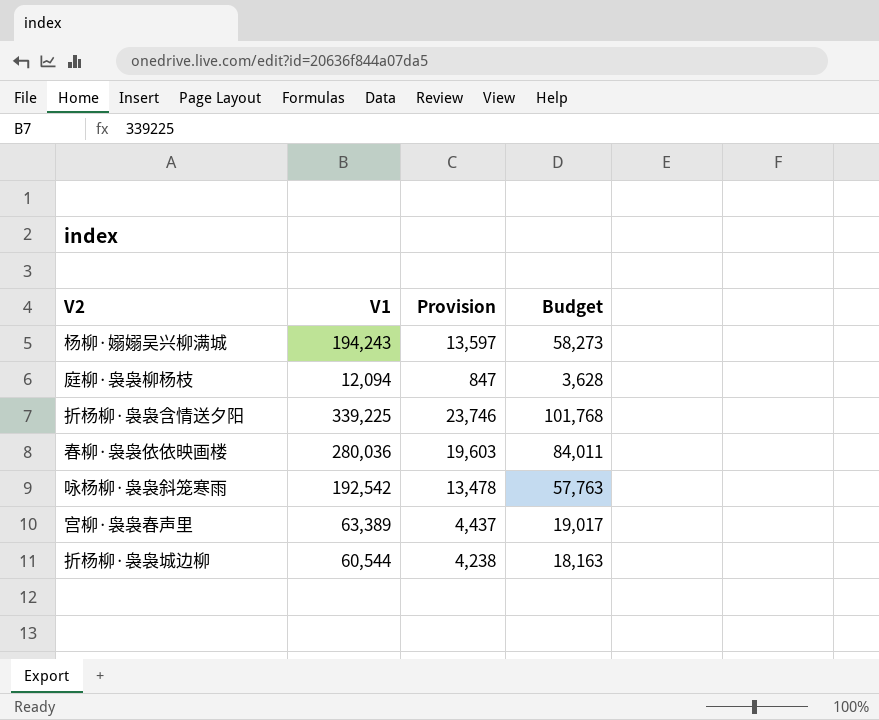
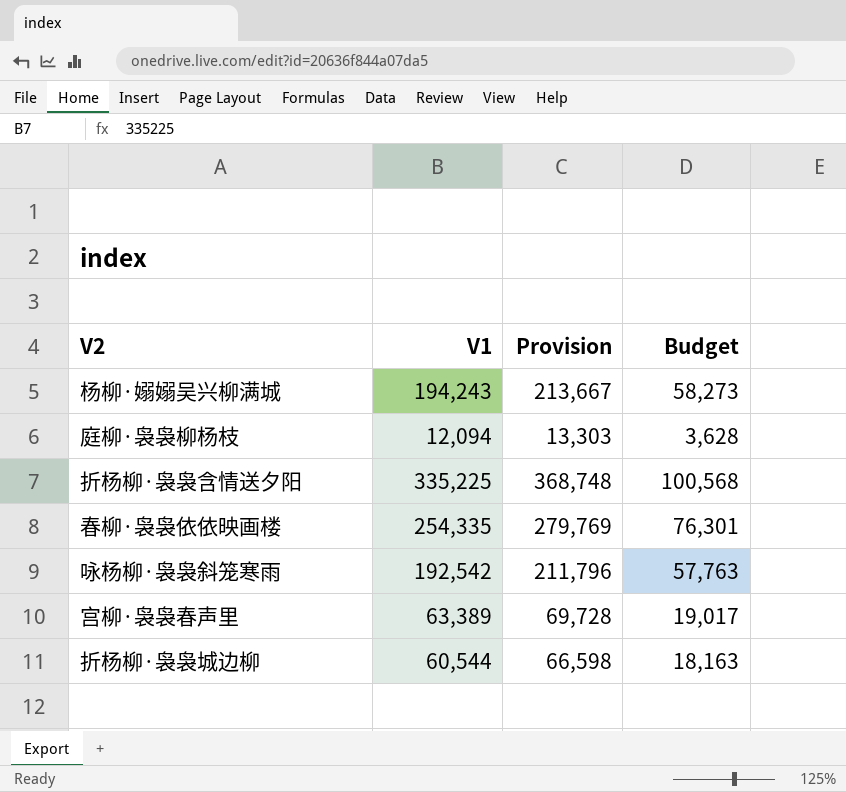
column Provision | formula: [V1] * 0.07 -> [V1] * 1.1
折杨柳·袅袅含情送夕阳 | V1: 339,225 -> 335,225
折杨柳·袅袅含情送夕阳 | Budget: 101,768 -> 100,568
春柳·袅袅依依映画楼 | V1: 280,036 -> 254,335
春柳·袅袅依依映画楼 | Budget: 84,011 -> 76,301

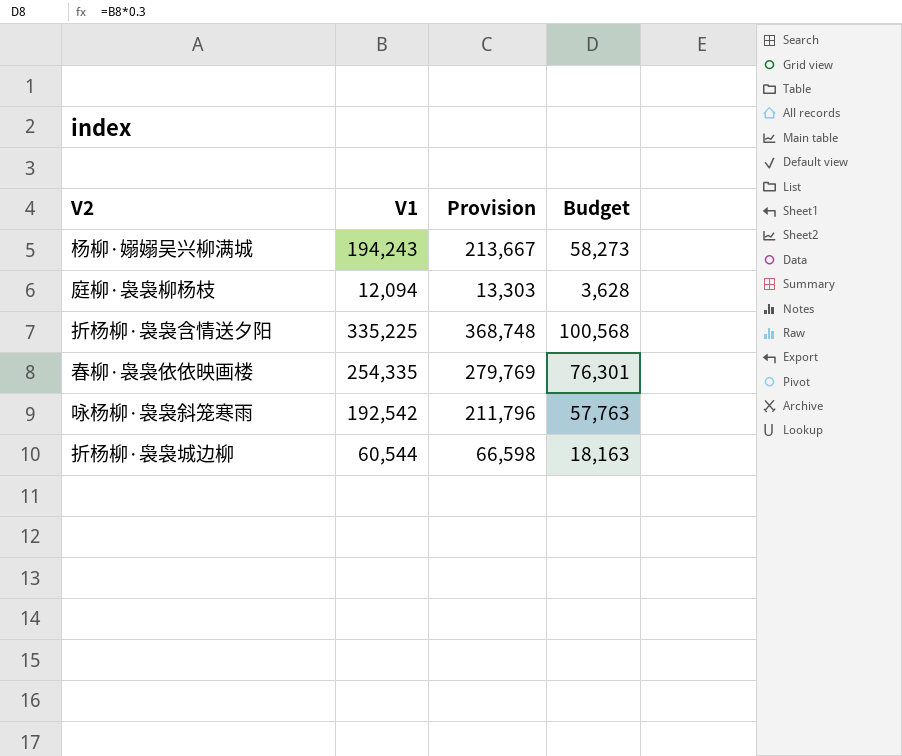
row 宫柳·袅袅春声里: 63,389 | 69,728 | 19,017 -> none

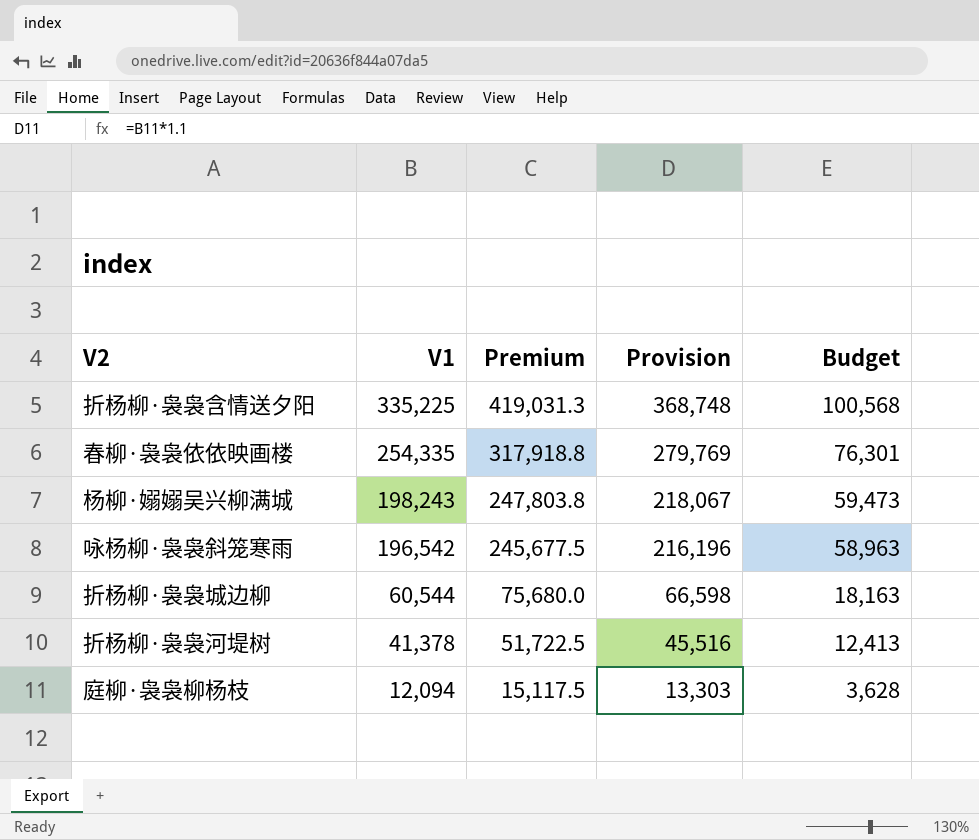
row order: none -> V1 descending
column Premium | formula: none -> [V1] * 1.25
杨柳·嫋嫋吴兴柳满城 | V1: 194,243 -> 198,243
杨柳·嫋嫋吴兴柳满城 | Provision: 213,667 -> 218,067
杨柳·嫋嫋吴兴柳满城 | Budget: 58,273 -> 59,473
咏杨柳·袅袅斜笼寒雨 | V1: 192,542 -> 196,542
咏杨柳·袅袅斜笼寒雨 | Provision: 211,796 -> 216,196
咏杨柳·袅袅斜笼寒雨 | Budget: 57,763 -> 58,963
row 折杨柳·袅袅河堤树: none -> 41,378 | 51,722.5 | 45,516 | 12,413

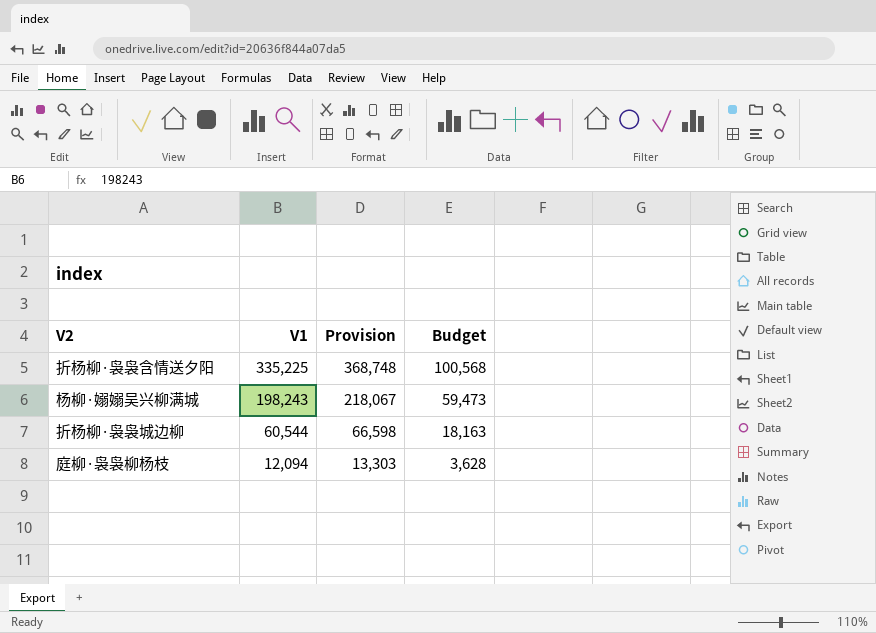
column Premium | formula: [V1] * 1.25 -> none
row 春柳·袅袅依依映画楼: 254,335 | 317,918.8 | 279,769 | 76,301 -> none
row 咏杨柳·袅袅斜笼寒雨: 196,542 | 245,677.5 | 216,196 | 58,963 -> none
row 折杨柳·袅袅河堤树: 41,378 | 51,722.5 | 45,516 | 12,413 -> none

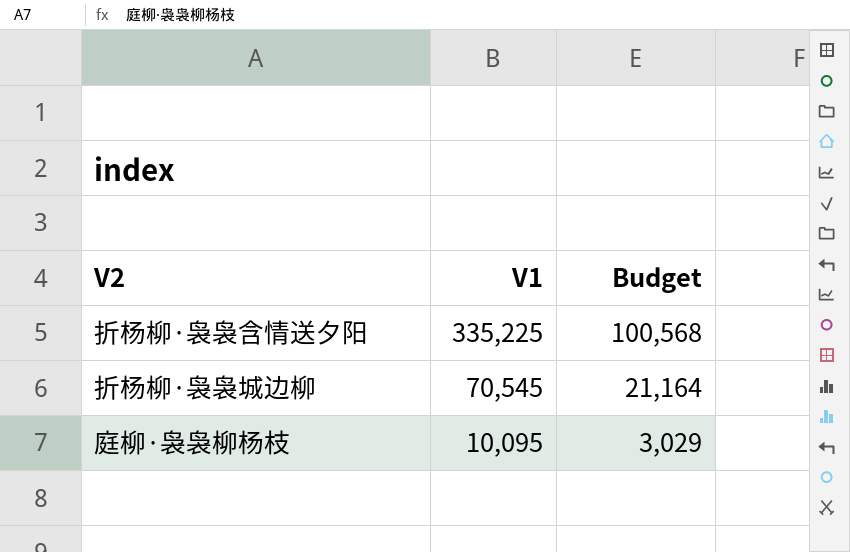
column Provision | formula: [V1] * 1.1 -> none
row 杨柳·嫋嫋吴兴柳满城: 198,243 | 218,067 | 59,473 -> none
折杨柳·袅袅城边柳 | V1: 60,544 -> 70,545
折杨柳·袅袅城边柳 | Budget: 18,163 -> 21,164
庭柳·袅袅柳杨枝 | V1: 12,094 -> 10,095
庭柳·袅袅柳杨枝 | Budget: 3,628 -> 3,029

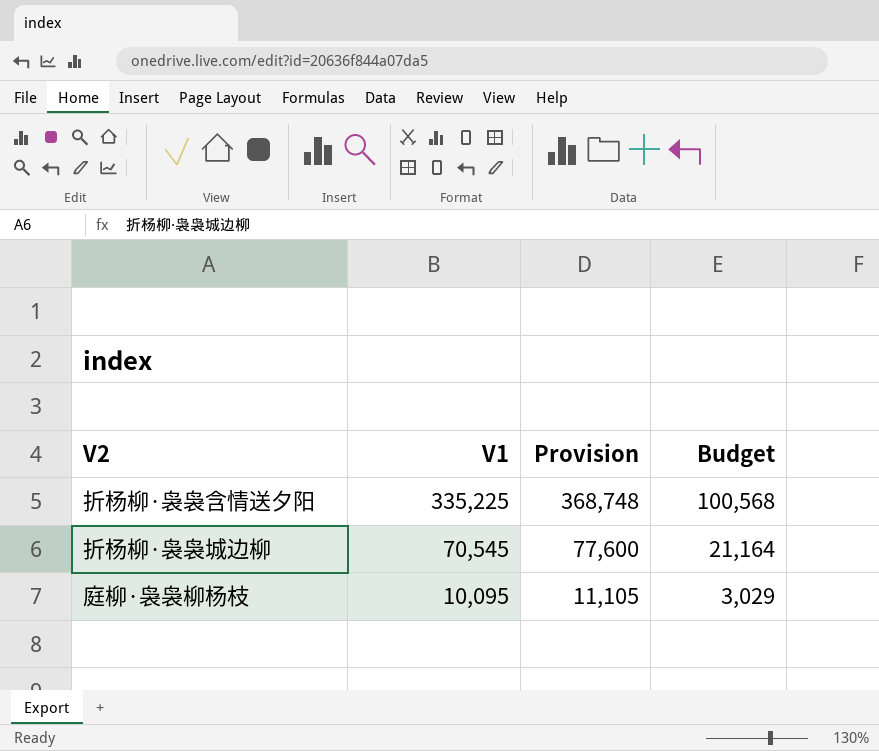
column Provision | formula: none -> [V1] * 1.1

